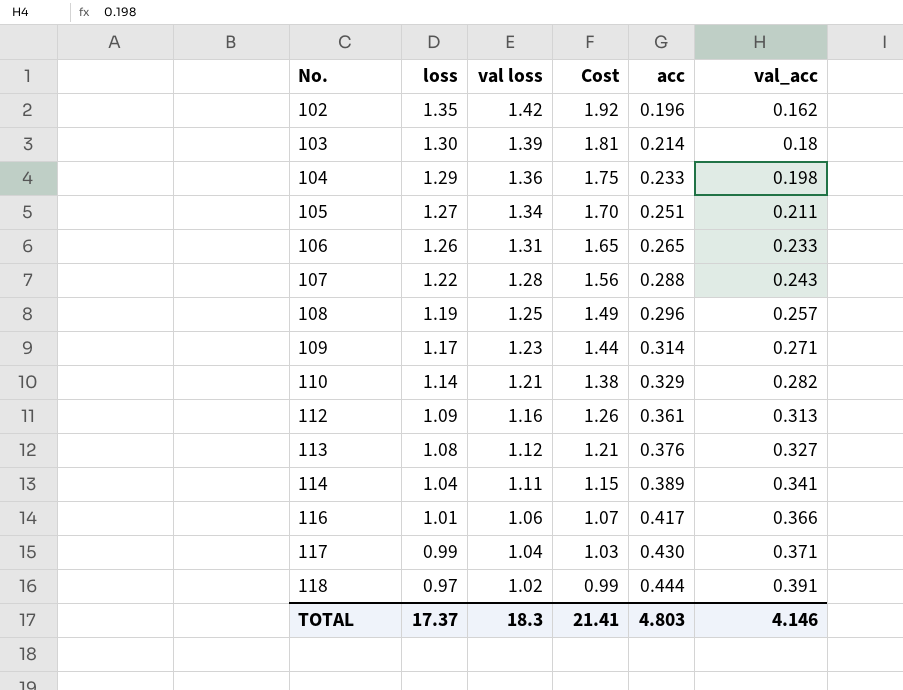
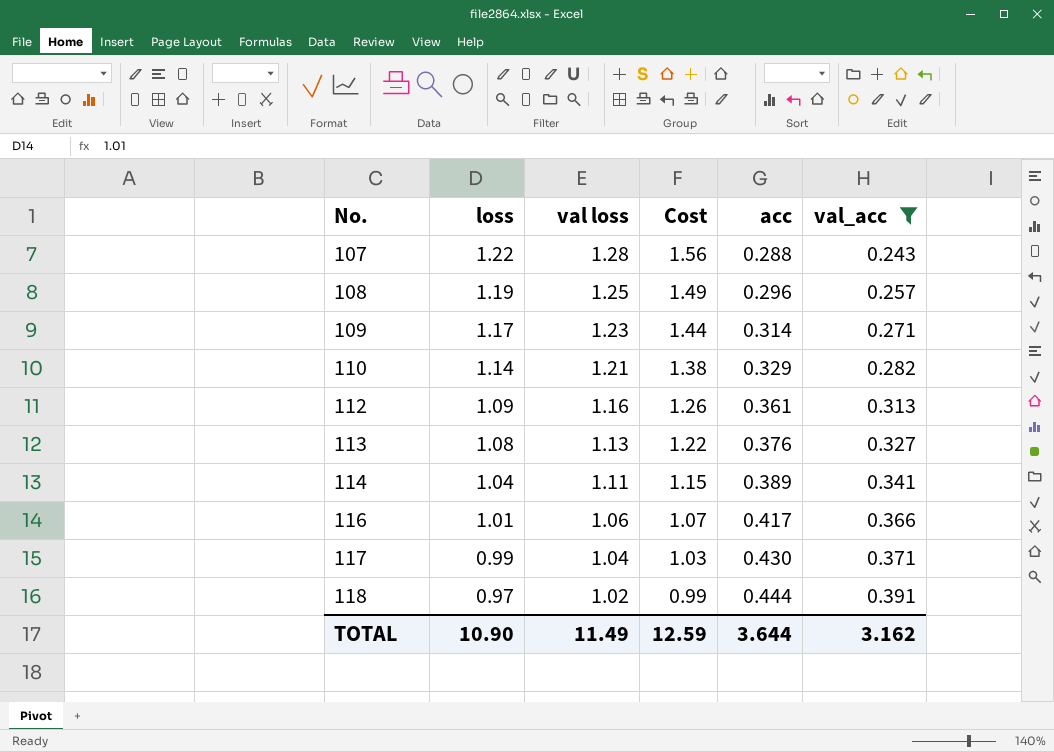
filter: none -> val_acc >= 0.243
113 | val loss: 1.12 -> 1.13
113 | Cost: 1.21 -> 1.22
TOTAL | loss: 17.37 -> 10.90
TOTAL | val loss: 18.3 -> 11.49
TOTAL | Cost: 21.41 -> 12.59
TOTAL | acc: 4.803 -> 3.644
TOTAL | val_acc: 4.146 -> 3.162

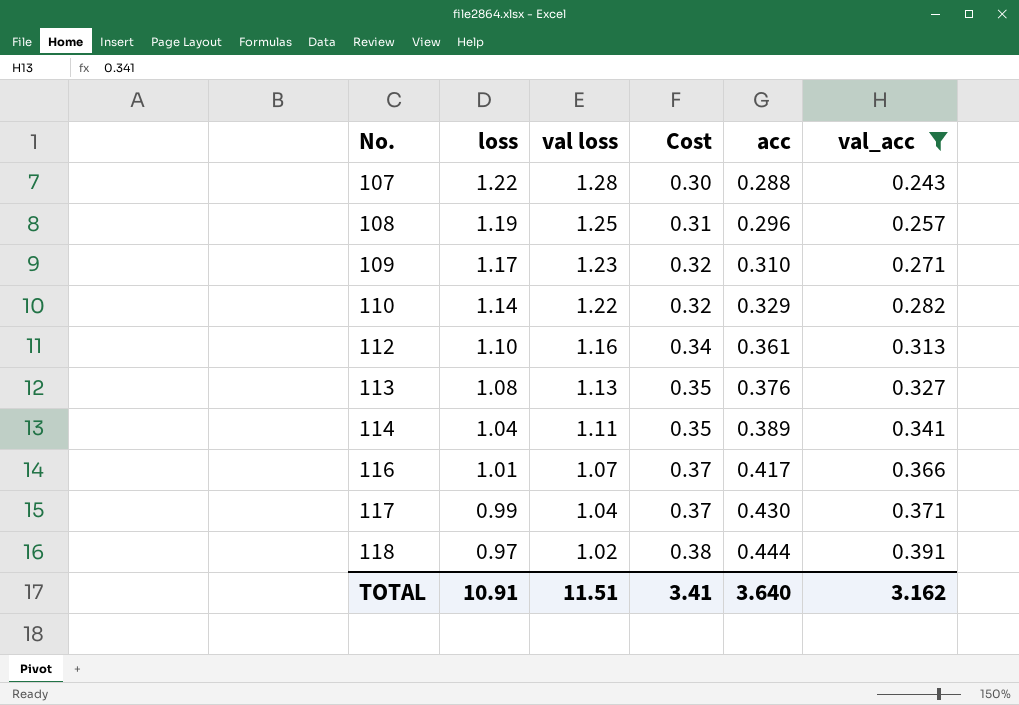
column Cost | formula: [loss] * [val loss] -> [loss] * [val_acc]
109 | acc: 0.314 -> 0.310
110 | val loss: 1.21 -> 1.22
112 | loss: 1.09 -> 1.10
116 | val loss: 1.06 -> 1.07
TOTAL | loss: 10.90 -> 10.91
TOTAL | val loss: 11.49 -> 11.51
TOTAL | Cost: 12.59 -> 3.41
TOTAL | acc: 3.644 -> 3.640

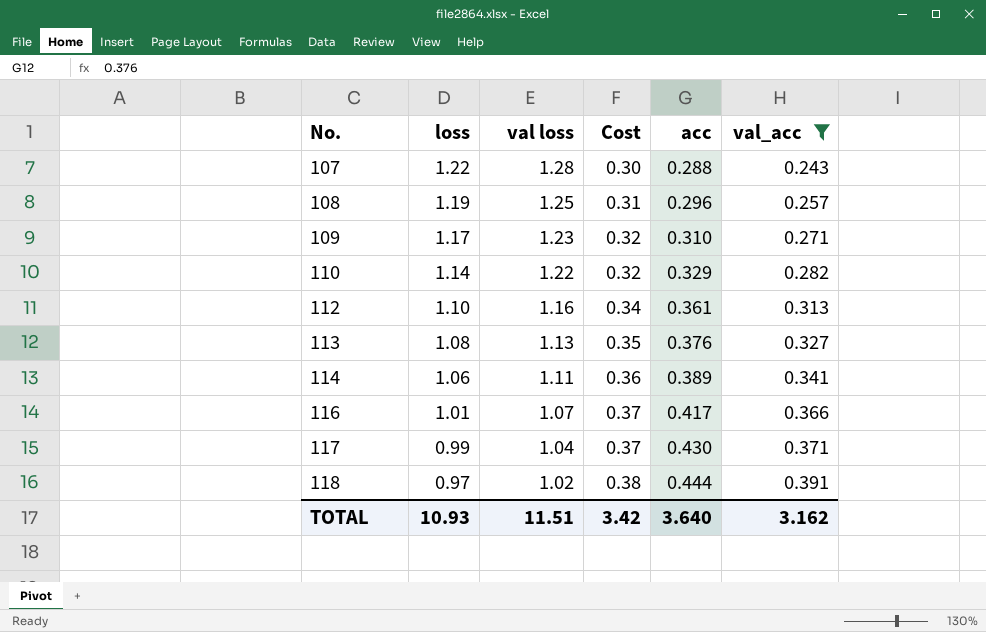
114 | loss: 1.04 -> 1.06
114 | Cost: 0.35 -> 0.36
TOTAL | loss: 10.91 -> 10.93
TOTAL | Cost: 3.41 -> 3.42

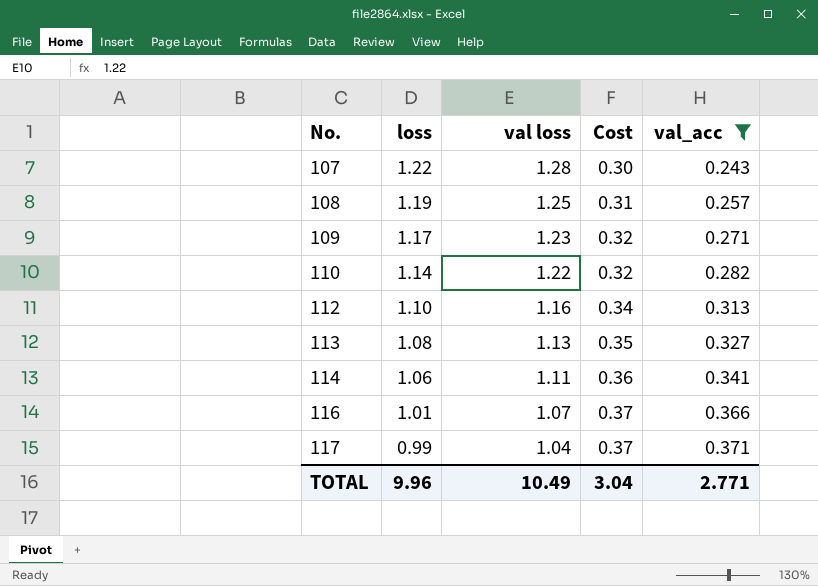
column acc | position: 5 -> none
row 118: 0.97 | 1.02 | 0.38 | 0.444 | 0.391 -> none
TOTAL | loss: 10.93 -> 9.96
TOTAL | val loss: 11.51 -> 10.49
TOTAL | Cost: 3.42 -> 3.04
TOTAL | val_acc: 3.162 -> 2.771

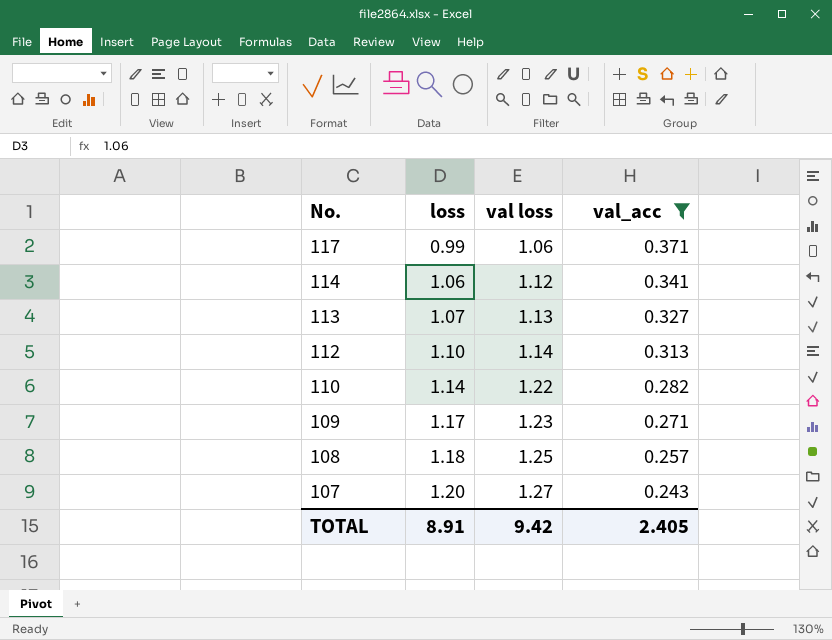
row order: No. ascending -> No. descending
column Cost | formula: [loss] * [val_acc] -> none
row 116: 1.01 | 1.07 | 0.37 | 0.366 -> none
117 | val loss: 1.04 -> 1.06
114 | val loss: 1.11 -> 1.12
113 | loss: 1.08 -> 1.07
112 | val loss: 1.16 -> 1.14
108 | loss: 1.19 -> 1.18
107 | loss: 1.22 -> 1.20
107 | val loss: 1.28 -> 1.27
TOTAL | loss: 9.96 -> 8.91
TOTAL | val loss: 10.49 -> 9.42
TOTAL | val_acc: 2.771 -> 2.405

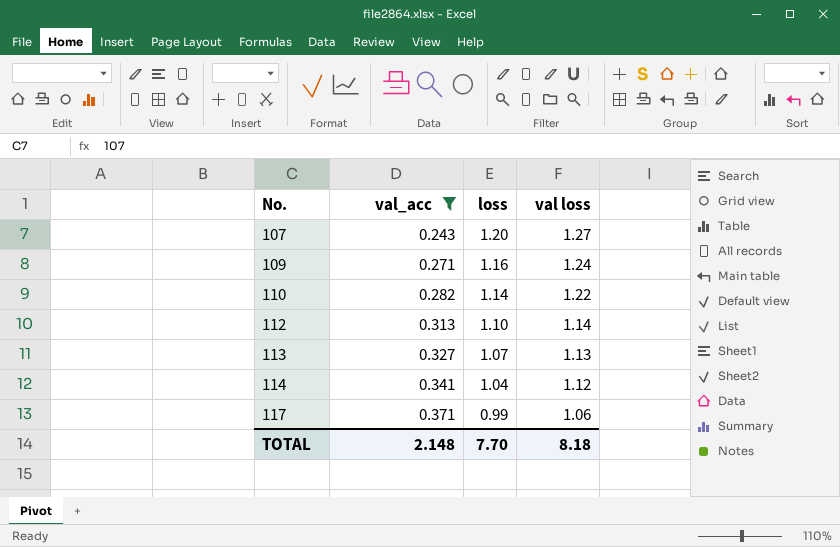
row order: No. descending -> No. ascending
column val_acc | position: 4 -> 2
row 108: 1.18 | 1.25 | 0.257 -> none
109 | loss: 1.17 -> 1.16
109 | val loss: 1.23 -> 1.24
114 | loss: 1.06 -> 1.04
TOTAL | val_acc: 2.405 -> 2.148
TOTAL | loss: 8.91 -> 7.70
TOTAL | val loss: 9.42 -> 8.18

